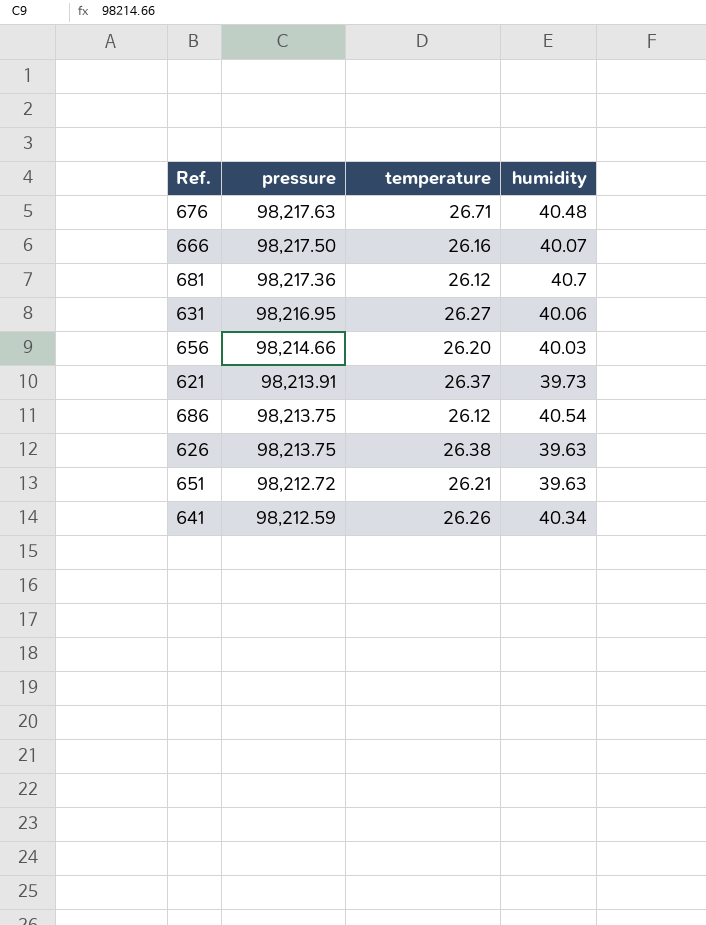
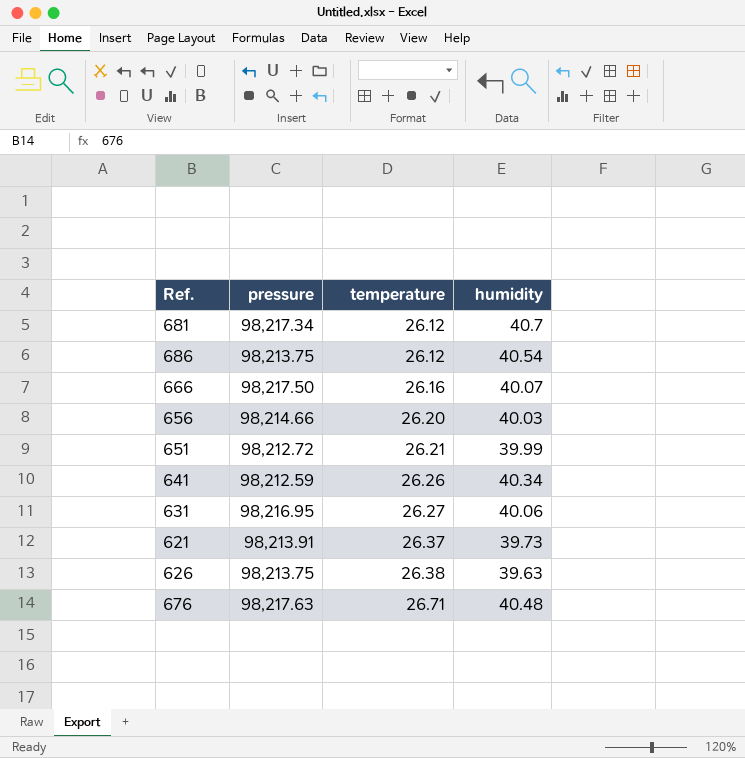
row order: pressure descending -> temperature ascending
681 | pressure: 98,217.36 -> 98,217.34
651 | humidity: 39.63 -> 39.99

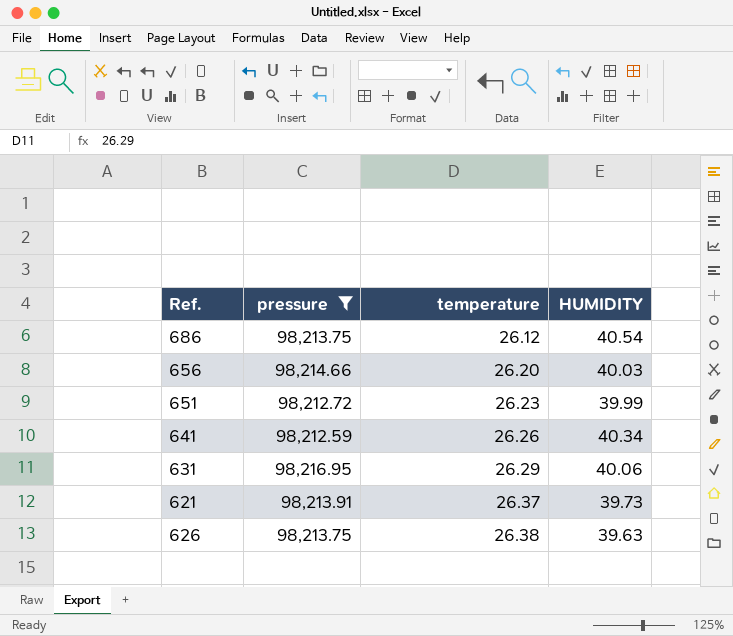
filter: none -> pressure <= 98,216.95
column name: humidity -> HUMIDITY
651 | temperature: 26.21 -> 26.23
631 | temperature: 26.27 -> 26.29

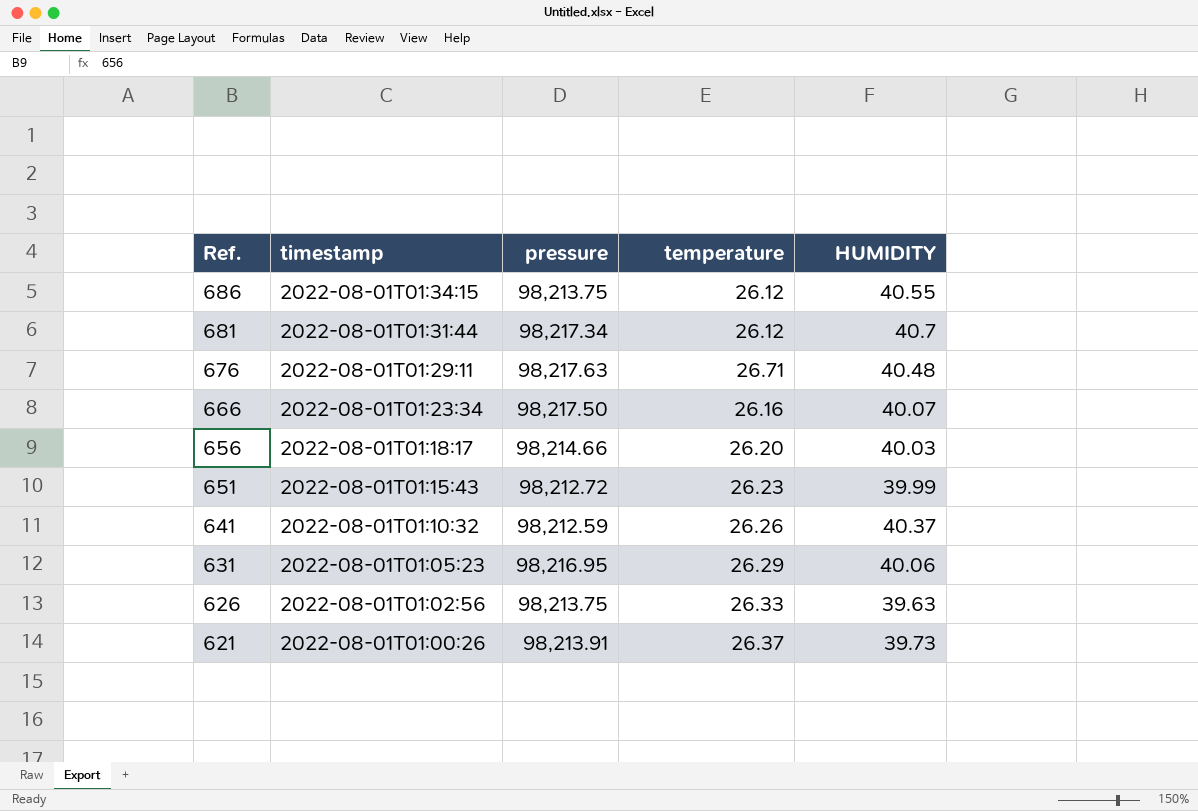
filter: pressure <= 98,216.95 -> none
row order: temperature ascending -> Ref. descending
column timestamp | position: none -> 2
686 | HUMIDITY: 40.54 -> 40.55
641 | HUMIDITY: 40.34 -> 40.37
626 | temperature: 26.38 -> 26.33

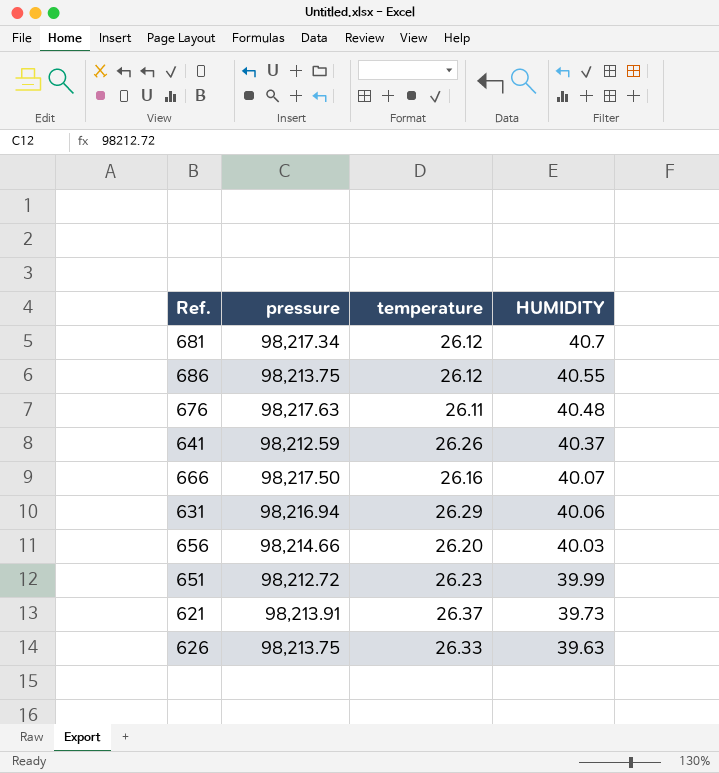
row order: Ref. descending -> HUMIDITY descending
column timestamp | position: 2 -> none
676 | temperature: 26.71 -> 26.11
631 | pressure: 98,216.95 -> 98,216.94

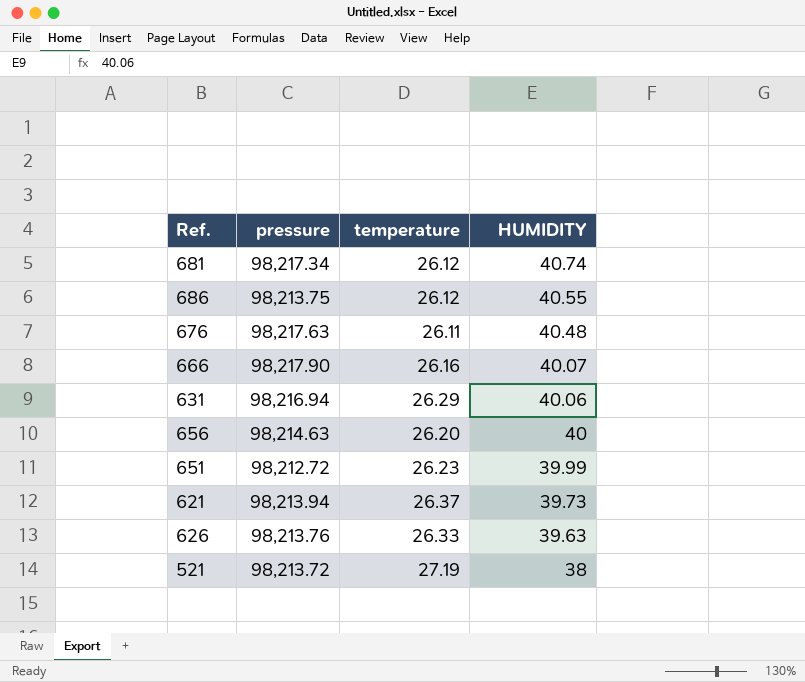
row 641: 98,212.59 | 26.26 | 40.37 -> none
681 | HUMIDITY: 40.7 -> 40.74
666 | pressure: 98,217.50 -> 98,217.90
656 | pressure: 98,214.66 -> 98,214.63
656 | HUMIDITY: 40.03 -> 40
621 | pressure: 98,213.91 -> 98,213.94
626 | pressure: 98,213.75 -> 98,213.76
row 521: none -> 98,213.72 | 27.19 | 38

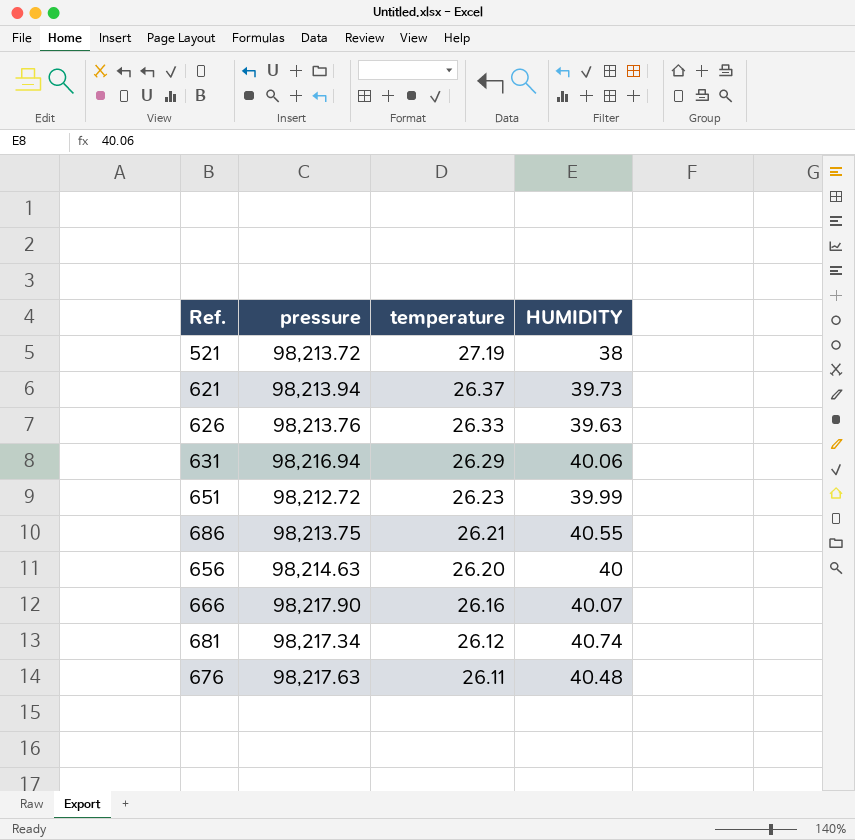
row order: HUMIDITY descending -> temperature descending
686 | temperature: 26.12 -> 26.21

